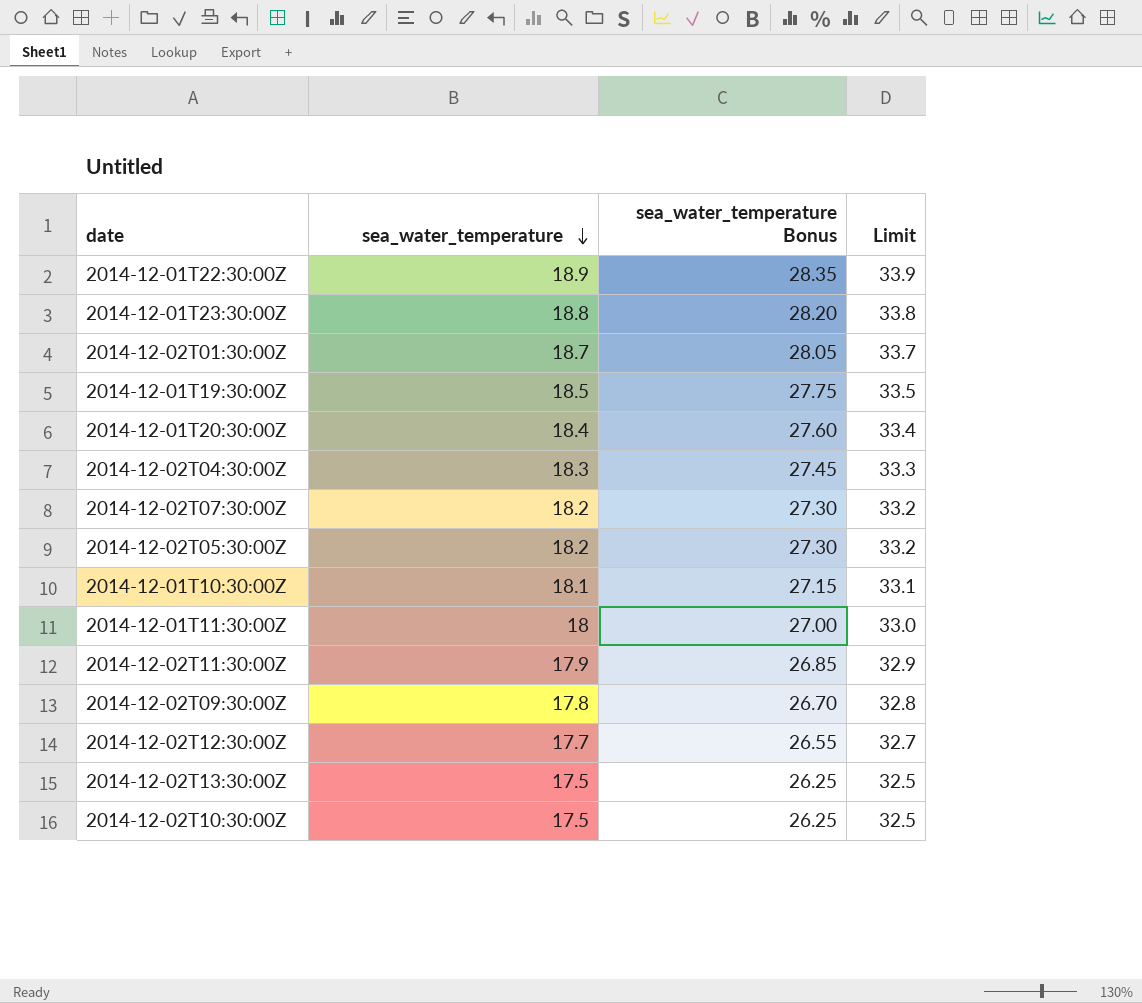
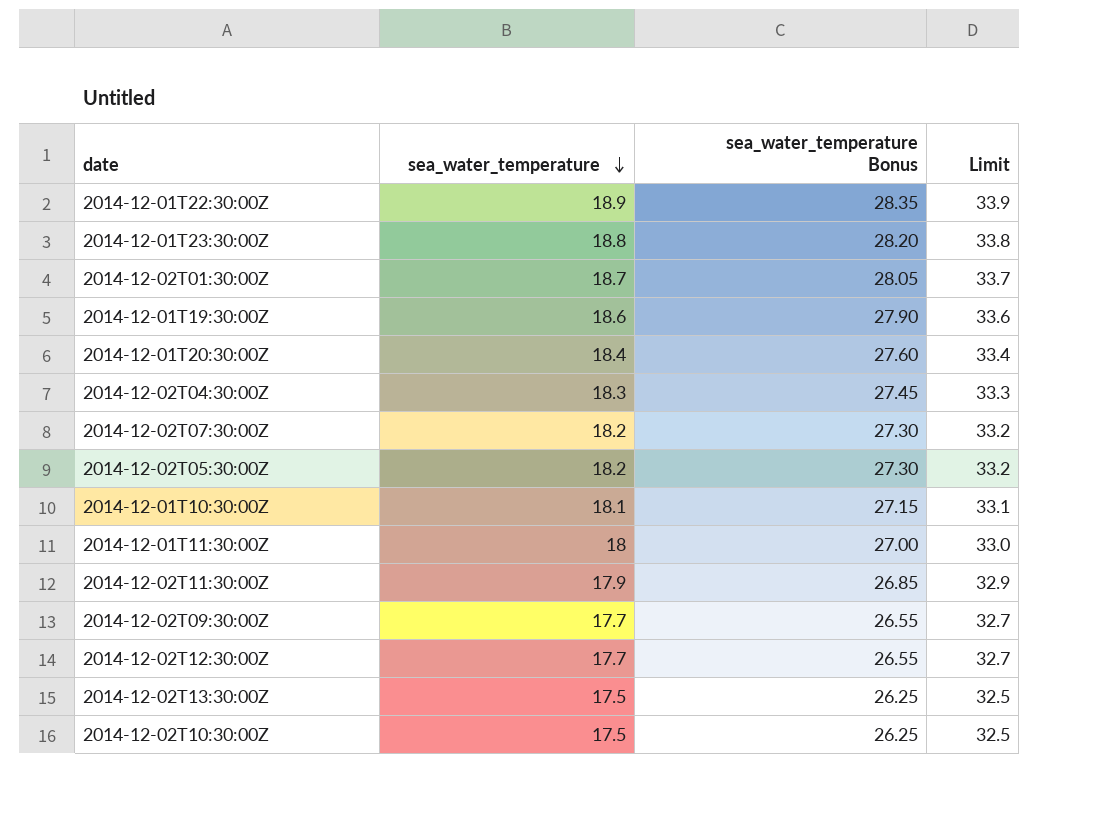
2014-12-01T19:30:00Z | sea_water_temperature: 18.5 -> 18.6
2014-12-01T19:30:00Z | sea_water_temperature Bonus: 27.75 -> 27.90
2014-12-01T19:30:00Z | Limit: 33.5 -> 33.6
2014-12-02T09:30:00Z | sea_water_temperature: 17.8 -> 17.7
2014-12-02T09:30:00Z | sea_water_temperature Bonus: 26.70 -> 26.55
2014-12-02T09:30:00Z | Limit: 32.8 -> 32.7

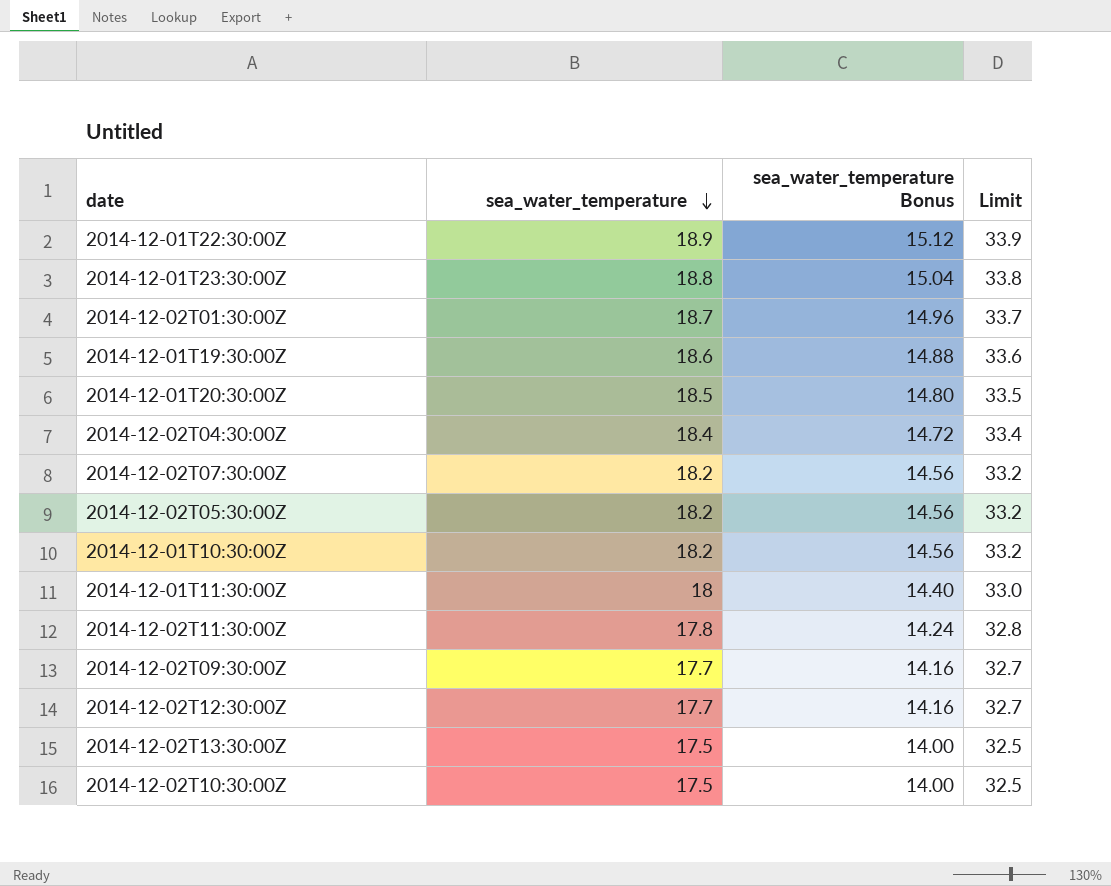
column sea_water_temperature Bonus | formula: [sea_water_temperature] * 1.5 -> [sea_water_temperature] * 0.8
2014-12-01T20:30:00Z | sea_water_temperature: 18.4 -> 18.5
2014-12-01T20:30:00Z | Limit: 33.4 -> 33.5
2014-12-02T04:30:00Z | sea_water_temperature: 18.3 -> 18.4
2014-12-02T04:30:00Z | Limit: 33.3 -> 33.4
2014-12-01T10:30:00Z | sea_water_temperature: 18.1 -> 18.2
2014-12-01T10:30:00Z | Limit: 33.1 -> 33.2
2014-12-02T11:30:00Z | sea_water_temperature: 17.9 -> 17.8
2014-12-02T11:30:00Z | Limit: 32.9 -> 32.8

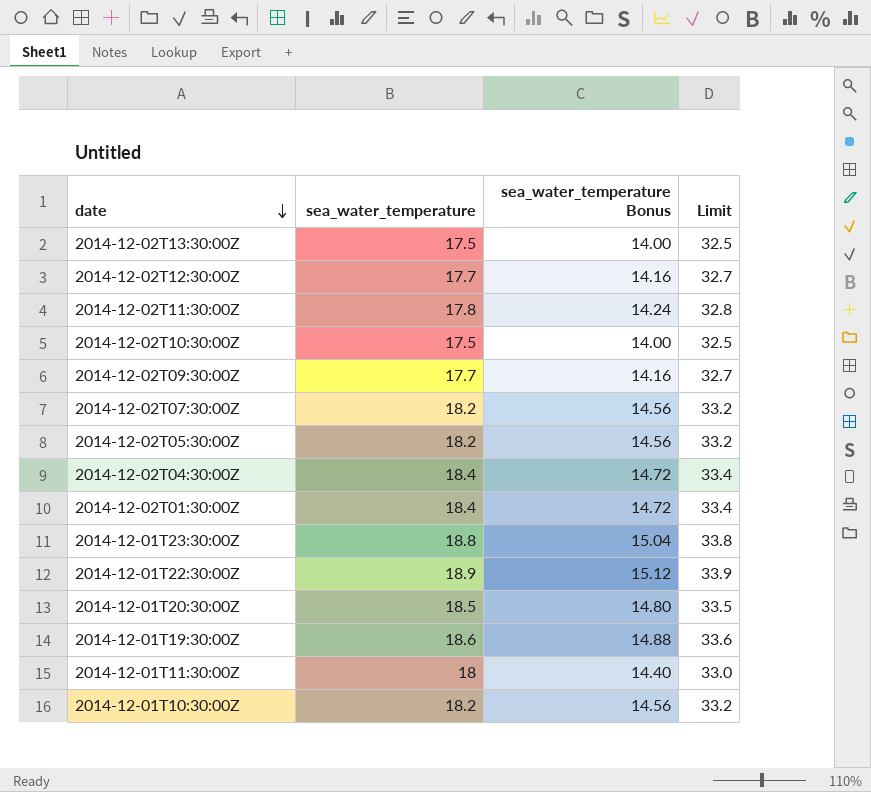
row order: sea_water_temperature descending -> date descending
2014-12-02T01:30:00Z | sea_water_temperature: 18.7 -> 18.4
2014-12-02T01:30:00Z | sea_water_temperature Bonus: 14.96 -> 14.72
2014-12-02T01:30:00Z | Limit: 33.7 -> 33.4

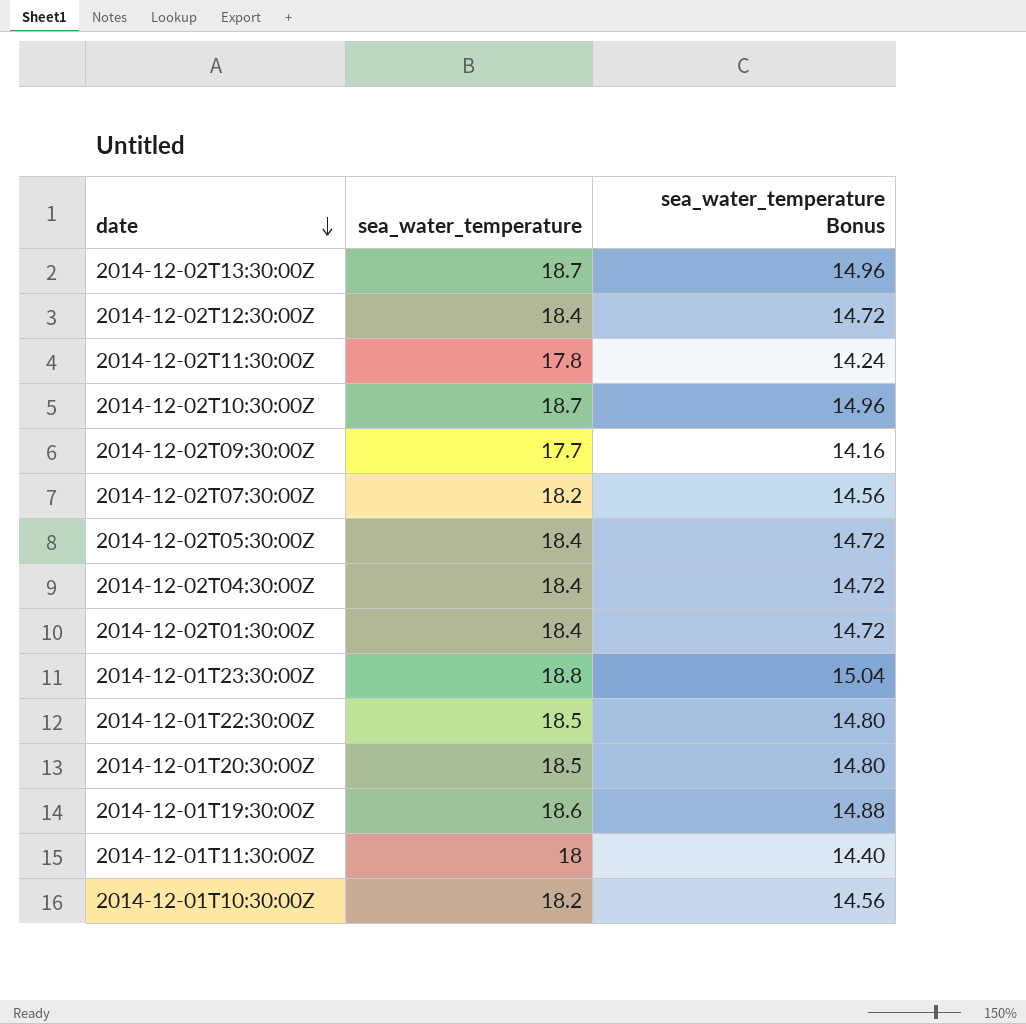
column Limit | formula: [sea_water_temperature] + 15 -> none
2014-12-02T13:30:00Z | sea_water_temperature: 17.5 -> 18.7
2014-12-02T13:30:00Z | sea_water_temperature Bonus: 14.00 -> 14.96
2014-12-02T12:30:00Z | sea_water_temperature: 17.7 -> 18.4
2014-12-02T12:30:00Z | sea_water_temperature Bonus: 14.16 -> 14.72
2014-12-02T10:30:00Z | sea_water_temperature: 17.5 -> 18.7
2014-12-02T10:30:00Z | sea_water_temperature Bonus: 14.00 -> 14.96
2014-12-02T05:30:00Z | sea_water_temperature: 18.2 -> 18.4
2014-12-02T05:30:00Z | sea_water_temperature Bonus: 14.56 -> 14.72
2014-12-01T22:30:00Z | sea_water_temperature: 18.9 -> 18.5
2014-12-01T22:30:00Z | sea_water_temperature Bonus: 15.12 -> 14.80

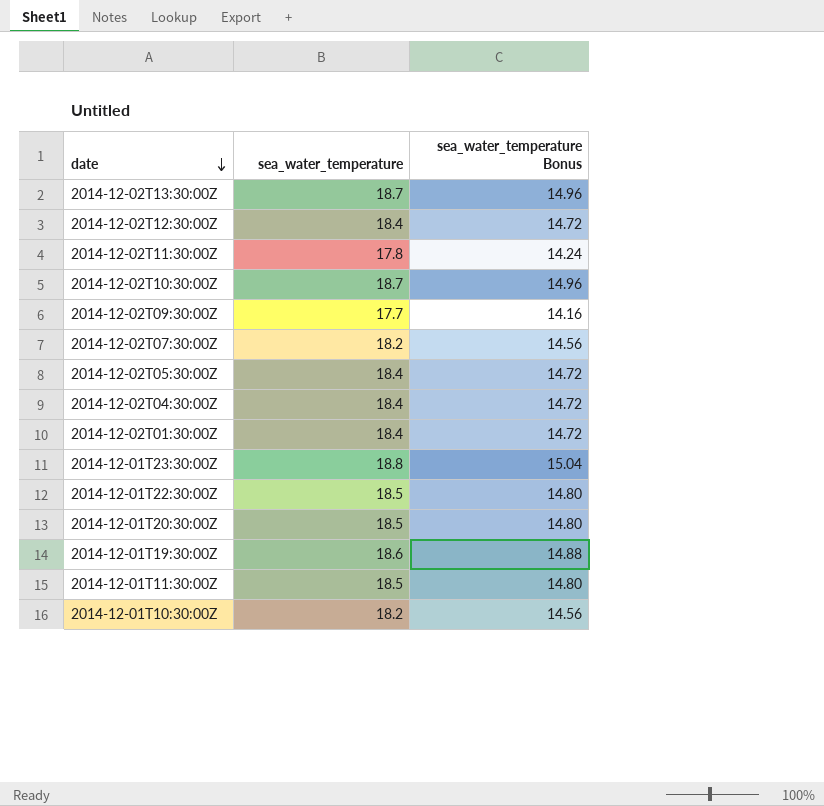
2014-12-01T11:30:00Z | sea_water_temperature: 18 -> 18.5
2014-12-01T11:30:00Z | sea_water_temperature Bonus: 14.40 -> 14.80

